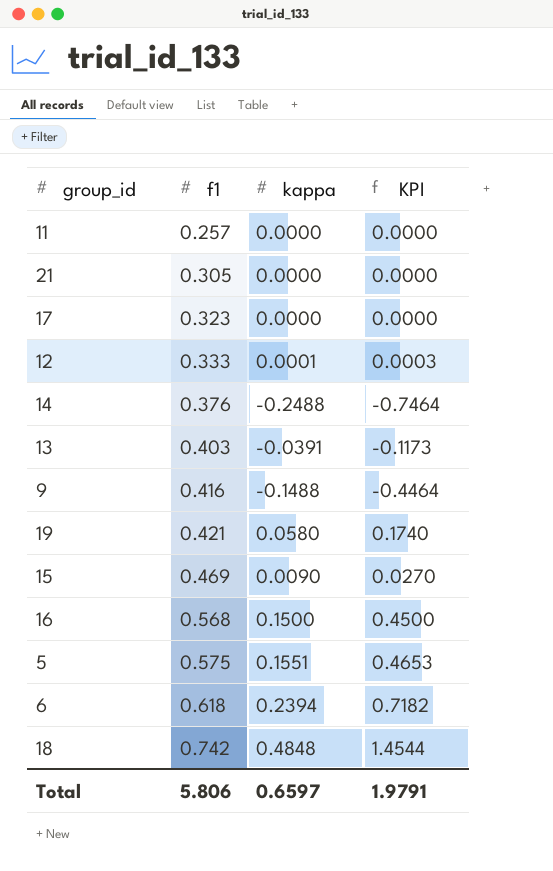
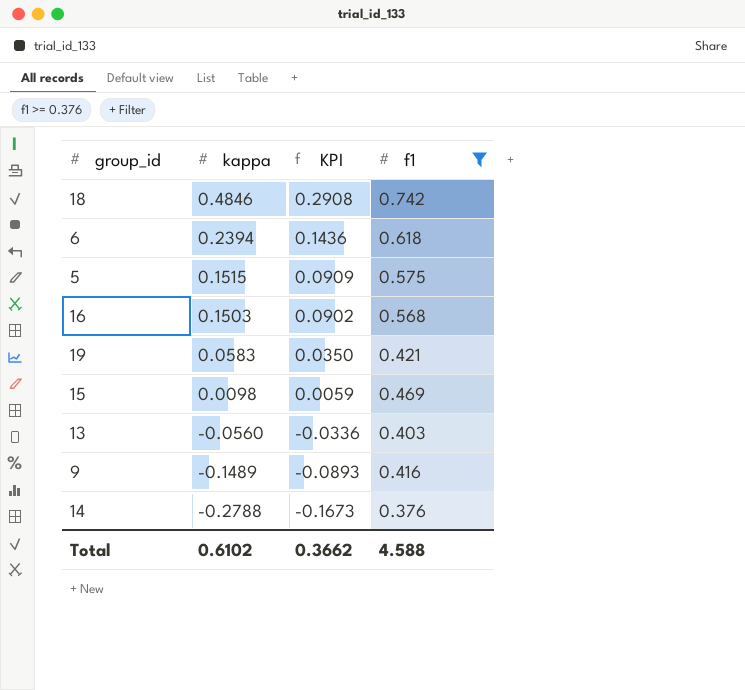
filter: none -> f1 >= 0.376
row order: f1 ascending -> kappa descending
column KPI | formula: [kappa] * 3 -> [kappa] * 0.6
column f1 | position: 2 -> 4
18 | kappa: 0.4848 -> 0.4846
5 | kappa: 0.1551 -> 0.1515
16 | kappa: 0.1500 -> 0.1503
19 | kappa: 0.0580 -> 0.0583
15 | kappa: 0.0090 -> 0.0098
13 | kappa: -0.0391 -> -0.0560
9 | kappa: -0.1488 -> -0.1489
14 | kappa: -0.2488 -> -0.2788
Total | kappa: 0.6597 -> 0.6102
Total | KPI: 1.9791 -> 0.3662
Total | f1: 5.806 -> 4.588

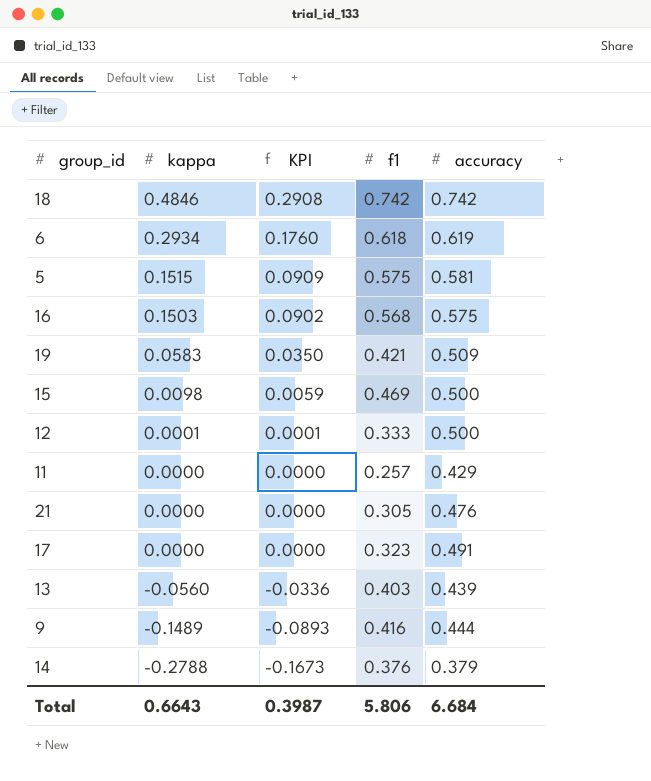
filter: f1 >= 0.376 -> none
column accuracy | position: none -> 5
6 | kappa: 0.2394 -> 0.2934
6 | KPI: 0.1436 -> 0.1760
Total | kappa: 0.6102 -> 0.6643
Total | KPI: 0.3662 -> 0.3987
Total | f1: 4.588 -> 5.806

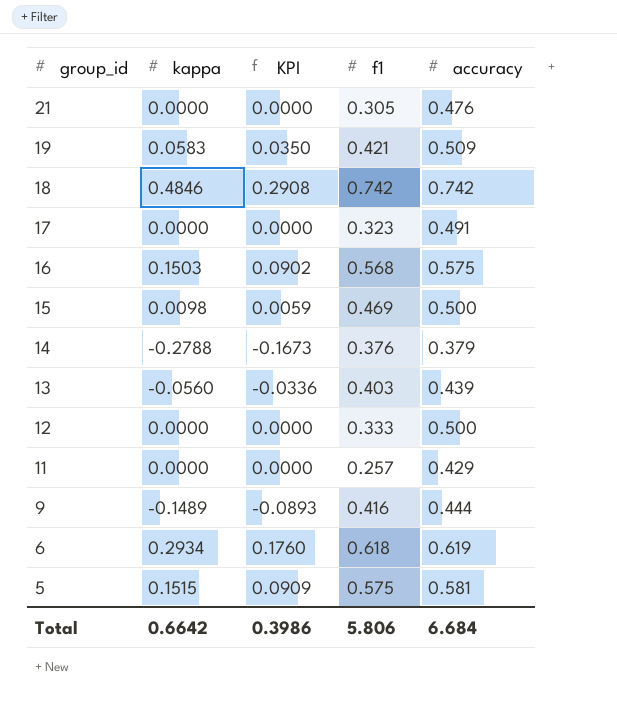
row order: kappa descending -> group_id descending
12 | kappa: 0.0001 -> 0.0000
12 | KPI: 0.0001 -> 0.0000
Total | kappa: 0.6643 -> 0.6642
Total | KPI: 0.3987 -> 0.3986

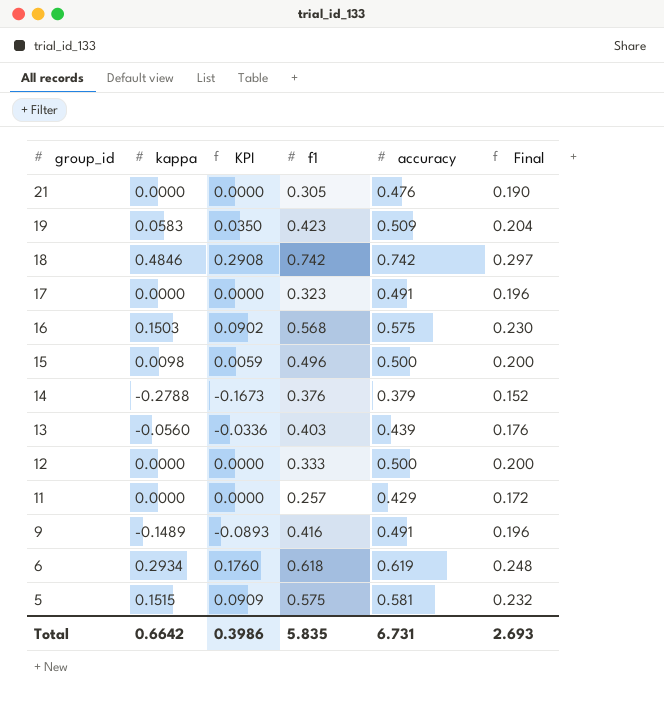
column Final | formula: none -> [accuracy] * 0.4
19 | f1: 0.421 -> 0.423
15 | f1: 0.469 -> 0.496
9 | accuracy: 0.444 -> 0.491
Total | f1: 5.806 -> 5.835
Total | accuracy: 6.684 -> 6.731

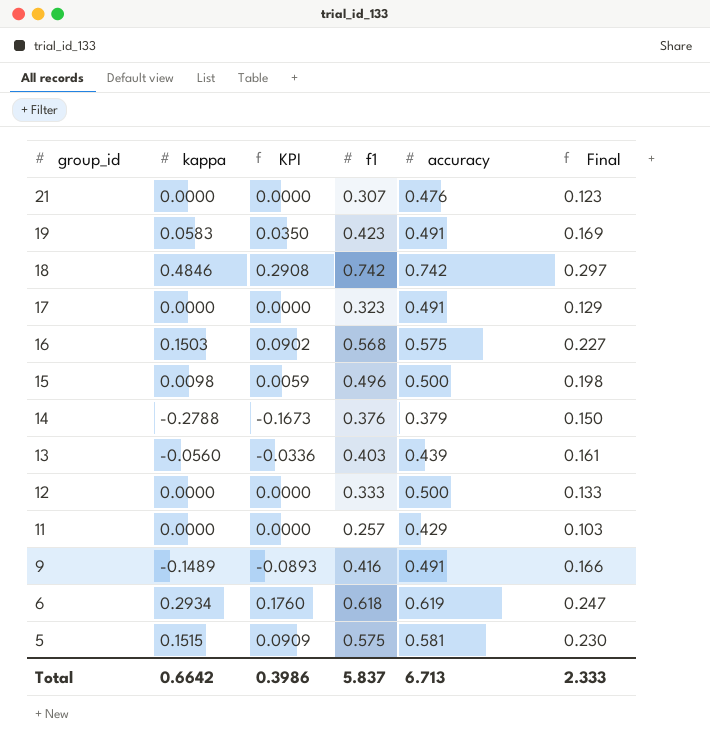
column Final | formula: [accuracy] * 0.4 -> [f1] * 0.4
21 | f1: 0.305 -> 0.307
19 | accuracy: 0.509 -> 0.491
Total | f1: 5.835 -> 5.837
Total | accuracy: 6.731 -> 6.713
Total | Final: 2.693 -> 2.333

